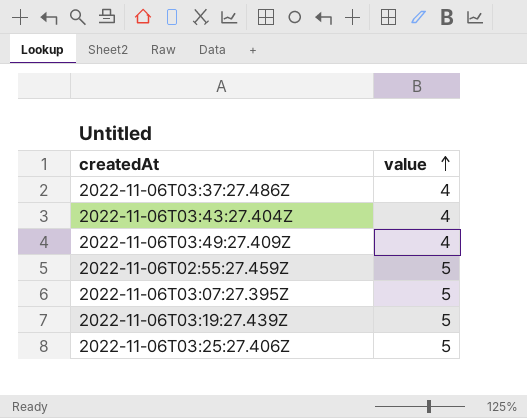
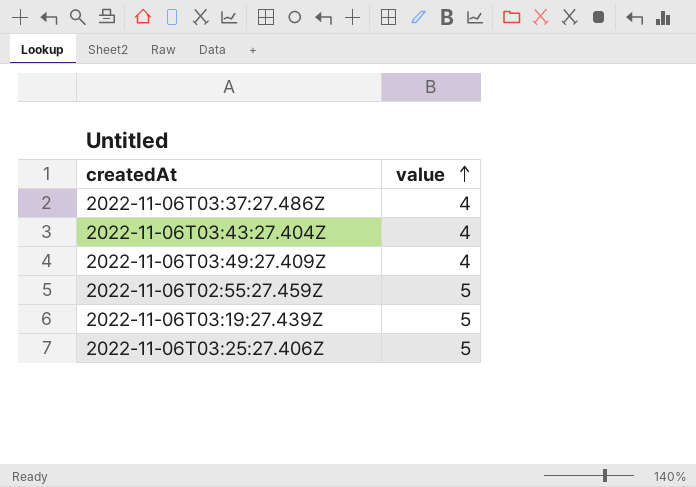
row 2022-11-06T03:07:27.395Z: 5 -> none

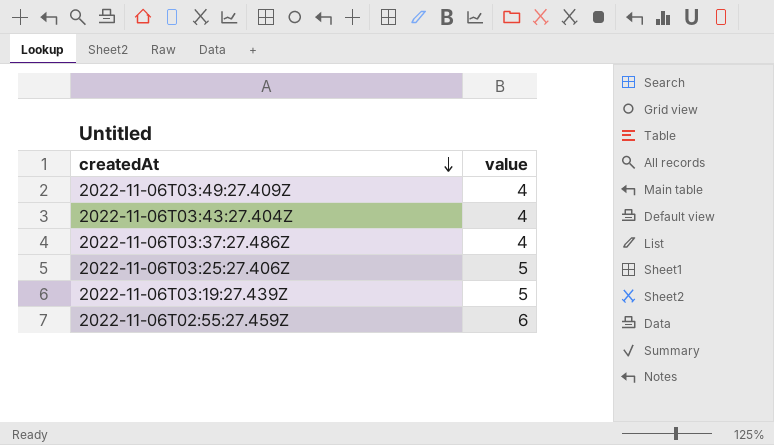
row order: value ascending -> createdAt descending
2022-11-06T02:55:27.459Z | value: 5 -> 6

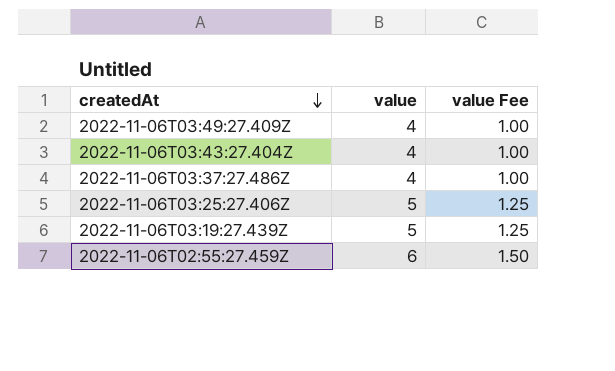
column value Fee | formula: none -> [value] * 0.25

